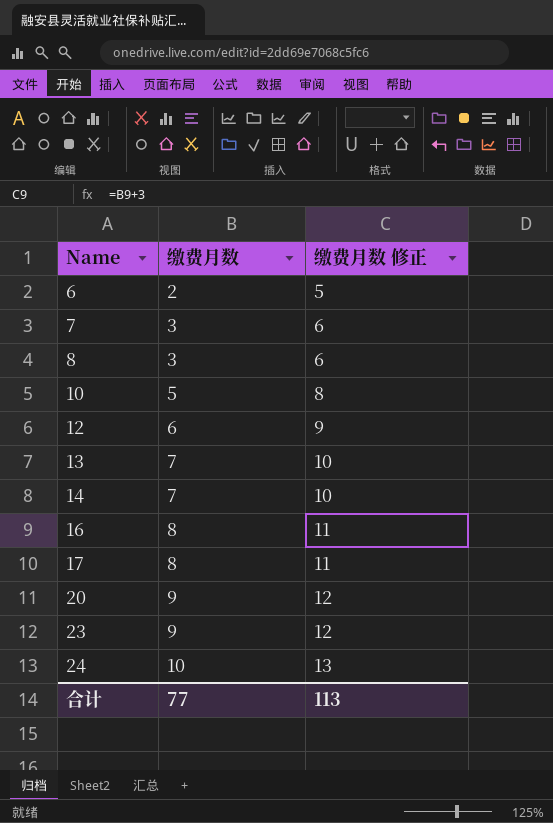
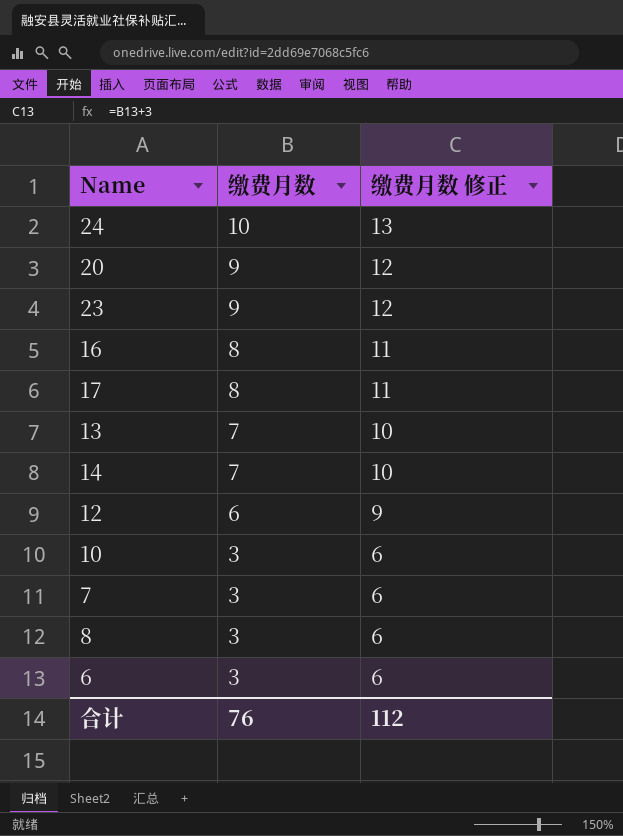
row order: Name ascending -> 缴费月数 descending
10 | 缴费月数: 5 -> 3
10 | 缴费月数 修正: 8 -> 6
6 | 缴费月数: 2 -> 3
6 | 缴费月数 修正: 5 -> 6
合计 | 缴费月数: 77 -> 76
合计 | 缴费月数 修正: 113 -> 112

